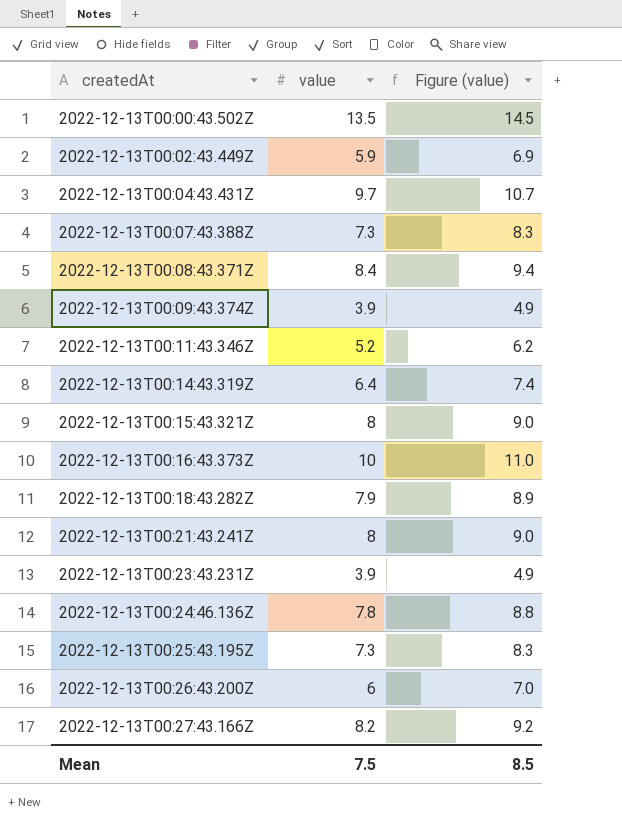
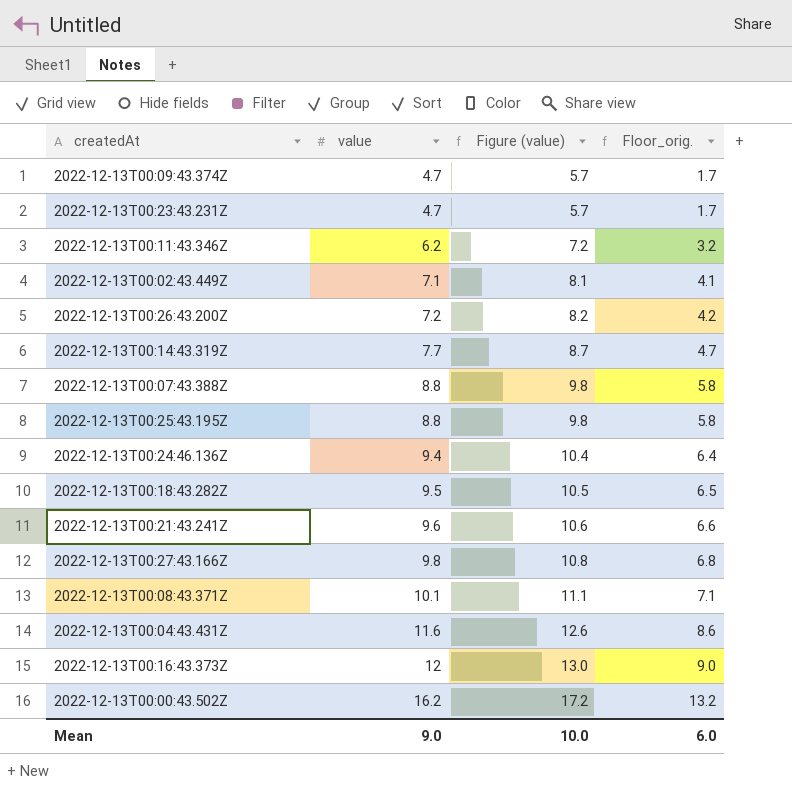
row order: createdAt ascending -> value ascending
column Floor_orig. | formula: none -> [value] - 3
row 2022-12-13T00:15:43.321Z: 8 | 9.0 -> none
2022-12-13T00:09:43.374Z | value: 3.9 -> 4.7
2022-12-13T00:09:43.374Z | Figure (value): 4.9 -> 5.7
2022-12-13T00:23:43.231Z | value: 3.9 -> 4.7
2022-12-13T00:23:43.231Z | Figure (value): 4.9 -> 5.7
2022-12-13T00:11:43.346Z | value: 5.2 -> 6.2
2022-12-13T00:11:43.346Z | Figure (value): 6.2 -> 7.2
2022-12-13T00:02:43.449Z | value: 5.9 -> 7.1
2022-12-13T00:02:43.449Z | Figure (value): 6.9 -> 8.1
2022-12-13T00:26:43.200Z | value: 6 -> 7.2
2022-12-13T00:26:43.200Z | Figure (value): 7.0 -> 8.2
2022-12-13T00:14:43.319Z | value: 6.4 -> 7.7
2022-12-13T00:14:43.319Z | Figure (value): 7.4 -> 8.7
2022-12-13T00:07:43.388Z | value: 7.3 -> 8.8
2022-12-13T00:07:43.388Z | Figure (value): 8.3 -> 9.8
2022-12-13T00:25:43.195Z | value: 7.3 -> 8.8
2022-12-13T00:25:43.195Z | Figure (value): 8.3 -> 9.8
2022-12-13T00:24:46.136Z | value: 7.8 -> 9.4
2022-12-13T00:24:46.136Z | Figure (value): 8.8 -> 10.4
2022-12-13T00:18:43.282Z | value: 7.9 -> 9.5
2022-12-13T00:18:43.282Z | Figure (value): 8.9 -> 10.5
2022-12-13T00:21:43.241Z | value: 8 -> 9.6
2022-12-13T00:21:43.241Z | Figure (value): 9.0 -> 10.6
2022-12-13T00:27:43.166Z | value: 8.2 -> 9.8
2022-12-13T00:27:43.166Z | Figure (value): 9.2 -> 10.8
2022-12-13T00:08:43.371Z | value: 8.4 -> 10.1
2022-12-13T00:08:43.371Z | Figure (value): 9.4 -> 11.1
2022-12-13T00:04:43.431Z | value: 9.7 -> 11.6
2022-12-13T00:04:43.431Z | Figure (value): 10.7 -> 12.6
2022-12-13T00:16:43.373Z | value: 10 -> 12
2022-12-13T00:16:43.373Z | Figure (value): 11.0 -> 13.0
2022-12-13T00:00:43.502Z | value: 13.5 -> 16.2
2022-12-13T00:00:43.502Z | Figure (value): 14.5 -> 17.2
Mean | value: 7.5 -> 9.0
Mean | Figure (value): 8.5 -> 10.0

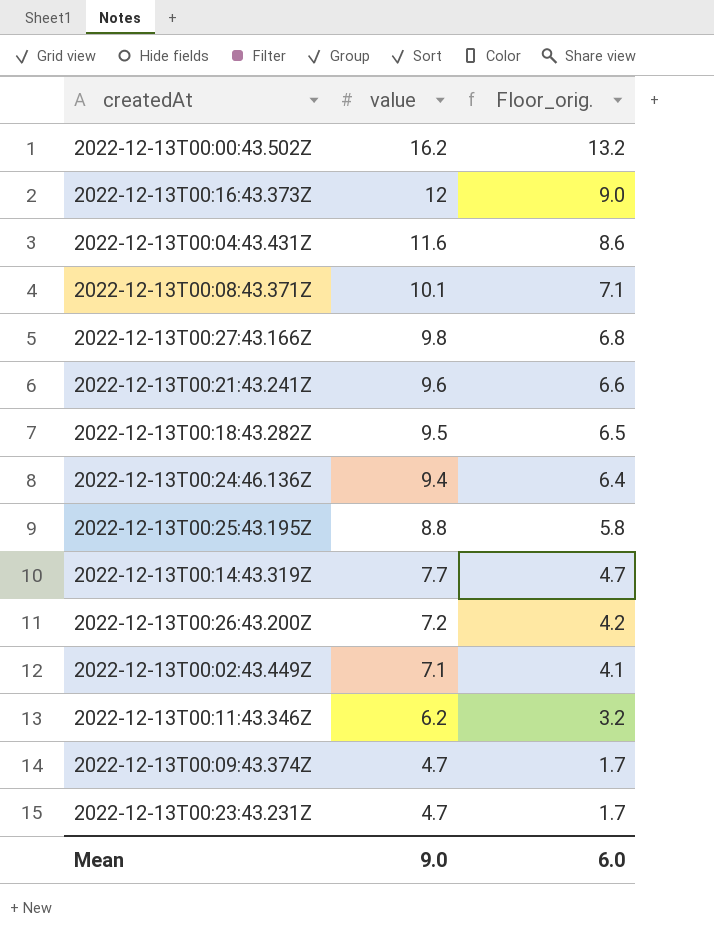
row order: value ascending -> value descending
column Figure (value) | formula: [value] + 1 -> none
row 2022-12-13T00:07:43.388Z: 8.8 | 9.8 | 5.8 -> none

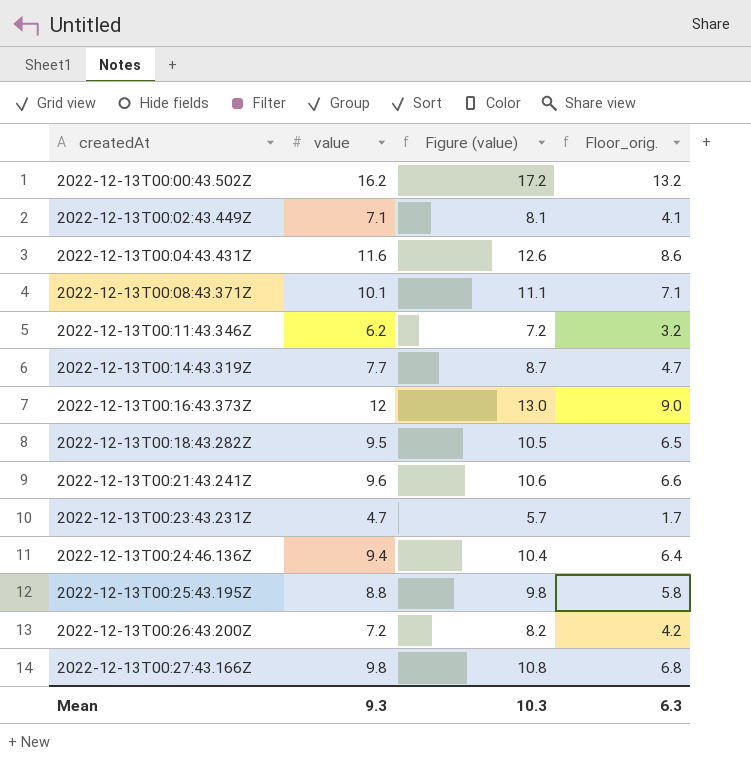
row order: value descending -> createdAt ascending
column Figure (value) | formula: none -> [value] + 1
row 2022-12-13T00:09:43.374Z: 4.7 | 1.7 -> none
Mean | value: 9.0 -> 9.3
Mean | Floor_orig.: 6.0 -> 6.3

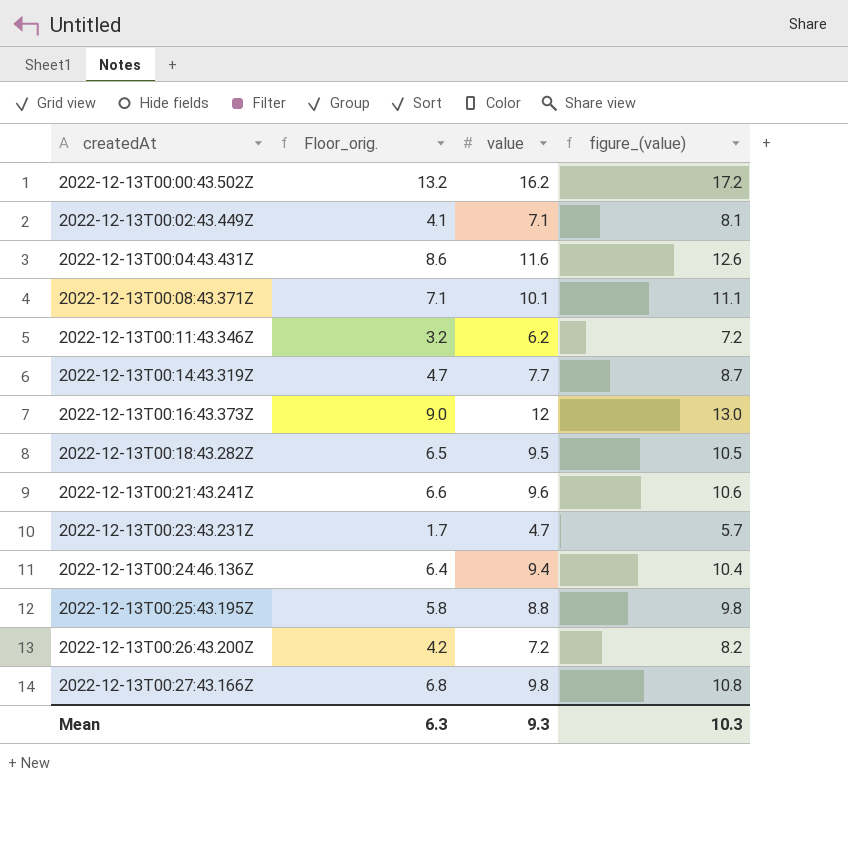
column Floor_orig. | position: 4 -> 2
column name: Figure (value) -> figure_(value)

